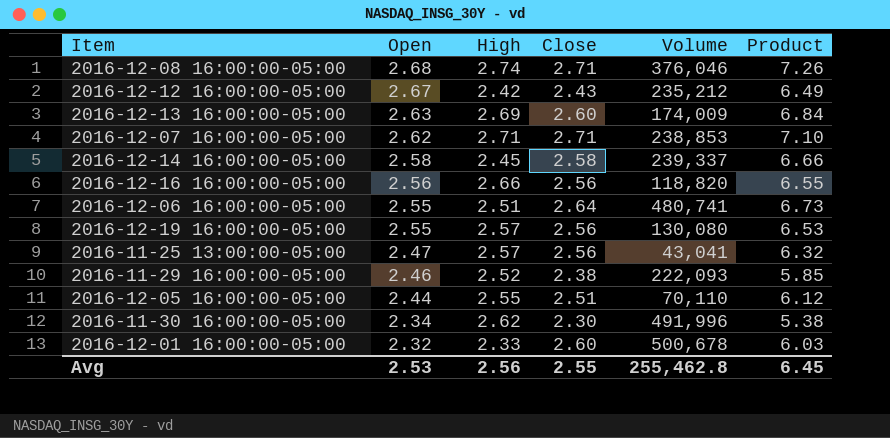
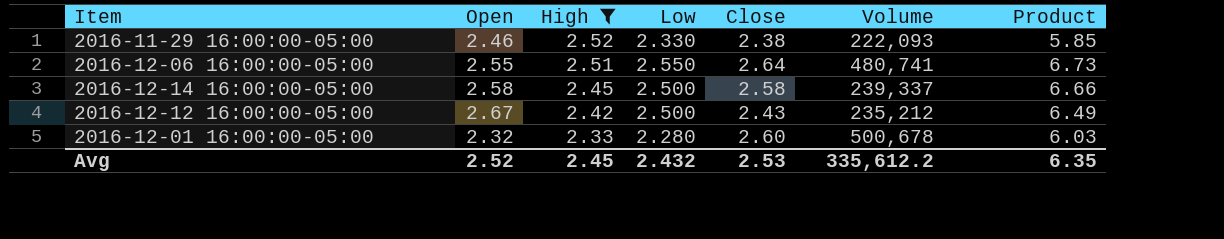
filter: none -> High <= 2.52
row order: Open descending -> High descending
column Low | position: none -> 4
Avg | Open: 2.53 -> 2.52
Avg | High: 2.56 -> 2.45
Avg | Close: 2.55 -> 2.53
Avg | Volume: 255,462.8 -> 335,612.2
Avg | Product: 6.45 -> 6.35

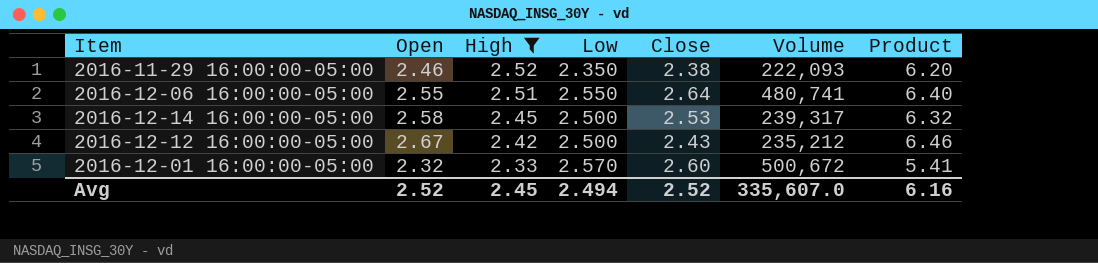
column Product | formula: [Open] * [Close] -> [Open] * [High]
2016-11-29 16:00:00-05:00 | Low: 2.330 -> 2.350
2016-12-14 16:00:00-05:00 | Close: 2.58 -> 2.53
2016-12-14 16:00:00-05:00 | Volume: 239,337 -> 239,317
2016-12-01 16:00:00-05:00 | Low: 2.280 -> 2.570
2016-12-01 16:00:00-05:00 | Volume: 500,678 -> 500,672
Avg | Low: 2.432 -> 2.494
Avg | Close: 2.53 -> 2.52
Avg | Volume: 335,612.2 -> 335,607.0
Avg | Product: 6.35 -> 6.16

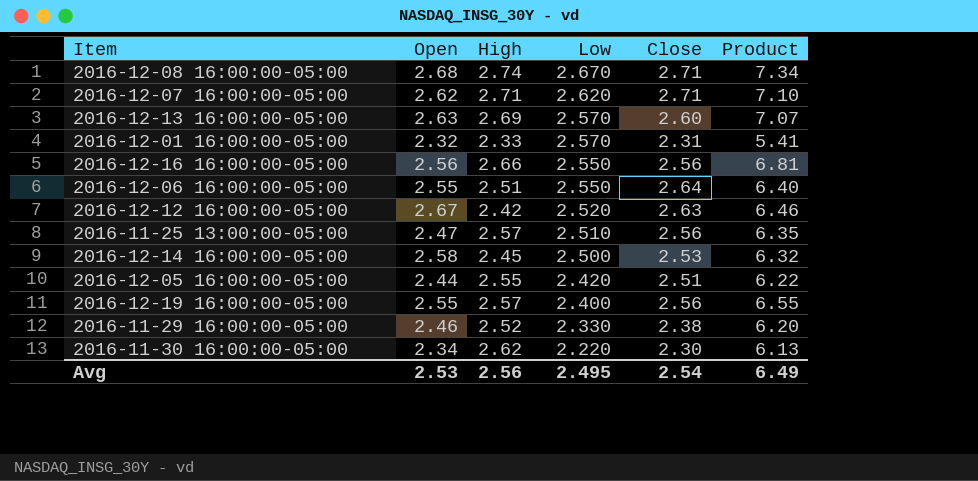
filter: High <= 2.52 -> none
row order: High descending -> Low descending
column Volume | position: 6 -> none
2016-12-01 16:00:00-05:00 | Close: 2.60 -> 2.31
2016-12-12 16:00:00-05:00 | Low: 2.500 -> 2.520
2016-12-12 16:00:00-05:00 | Close: 2.43 -> 2.63
2016-11-29 16:00:00-05:00 | Low: 2.350 -> 2.330
Avg | Open: 2.52 -> 2.53
Avg | High: 2.45 -> 2.56
Avg | Low: 2.494 -> 2.495
Avg | Close: 2.52 -> 2.54
Avg | Product: 6.16 -> 6.49

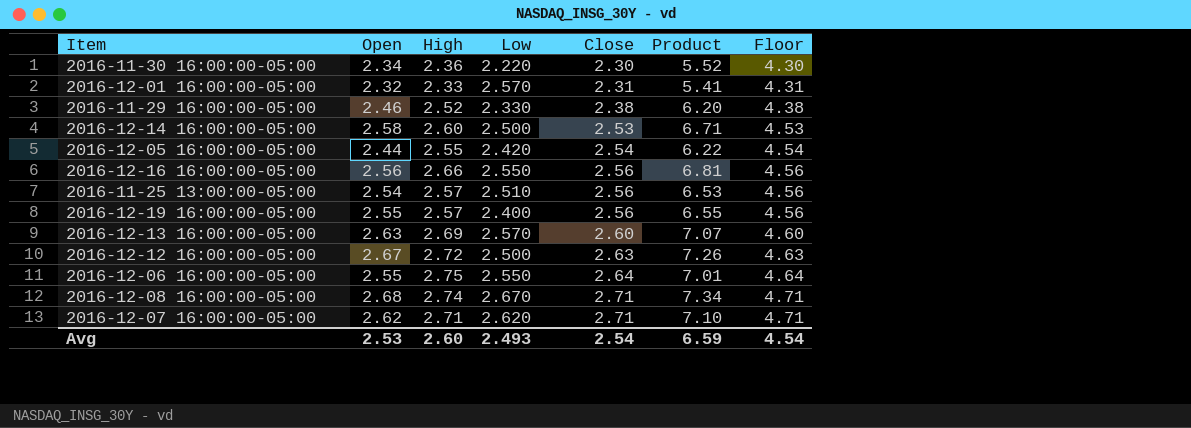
row order: Low descending -> Close ascending
column Floor | formula: none -> [Close] + 2
2016-11-30 16:00:00-05:00 | High: 2.62 -> 2.36
2016-11-30 16:00:00-05:00 | Product: 6.13 -> 5.52
2016-12-14 16:00:00-05:00 | High: 2.45 -> 2.60
2016-12-14 16:00:00-05:00 | Product: 6.32 -> 6.71
2016-12-05 16:00:00-05:00 | Close: 2.51 -> 2.54
2016-11-25 13:00:00-05:00 | Open: 2.47 -> 2.54
2016-11-25 13:00:00-05:00 | Product: 6.35 -> 6.53
2016-12-12 16:00:00-05:00 | High: 2.42 -> 2.72
2016-12-12 16:00:00-05:00 | Low: 2.520 -> 2.500
2016-12-12 16:00:00-05:00 | Product: 6.46 -> 7.26
2016-12-06 16:00:00-05:00 | High: 2.51 -> 2.75
2016-12-06 16:00:00-05:00 | Product: 6.40 -> 7.01
Avg | High: 2.56 -> 2.60
Avg | Low: 2.495 -> 2.493
Avg | Product: 6.49 -> 6.59

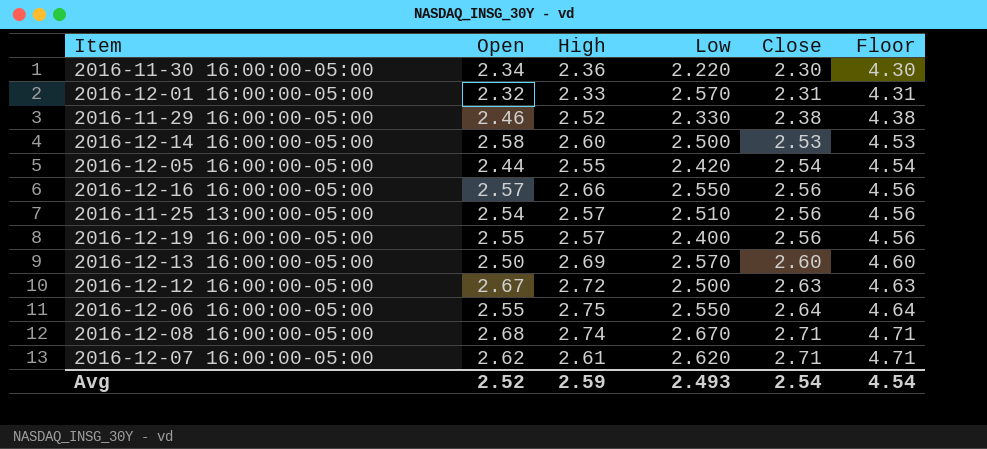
column Product | formula: [Open] * [High] -> none
2016-12-16 16:00:00-05:00 | Open: 2.56 -> 2.57
2016-12-13 16:00:00-05:00 | Open: 2.63 -> 2.50
2016-12-07 16:00:00-05:00 | High: 2.71 -> 2.61
Avg | Open: 2.53 -> 2.52
Avg | High: 2.60 -> 2.59

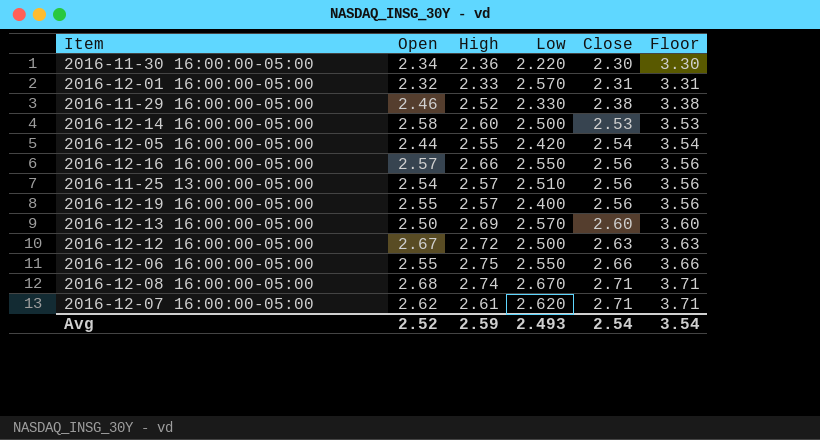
column Floor | formula: [Close] + 2 -> [Close] + 1
2016-12-06 16:00:00-05:00 | Close: 2.64 -> 2.66
Avg | Floor: 4.54 -> 3.54

